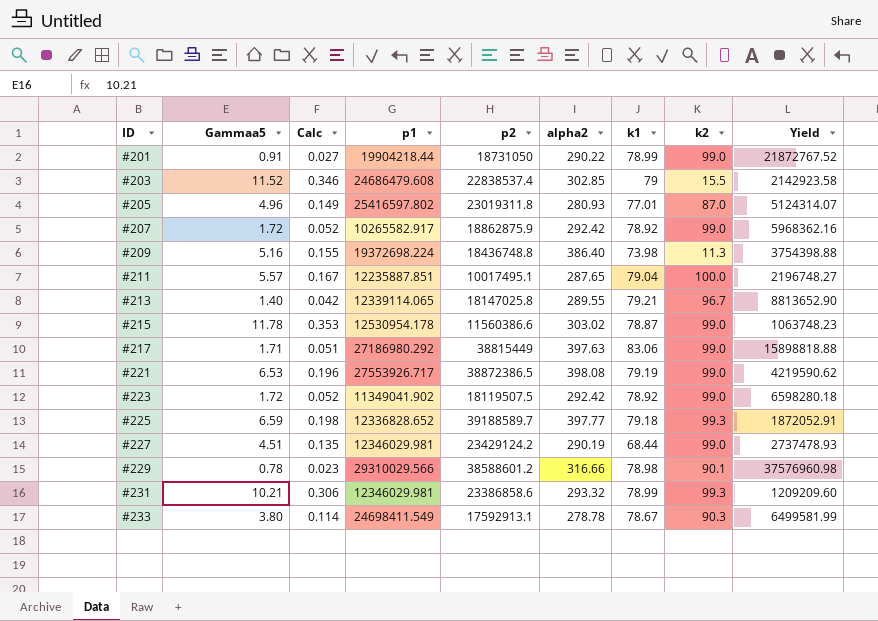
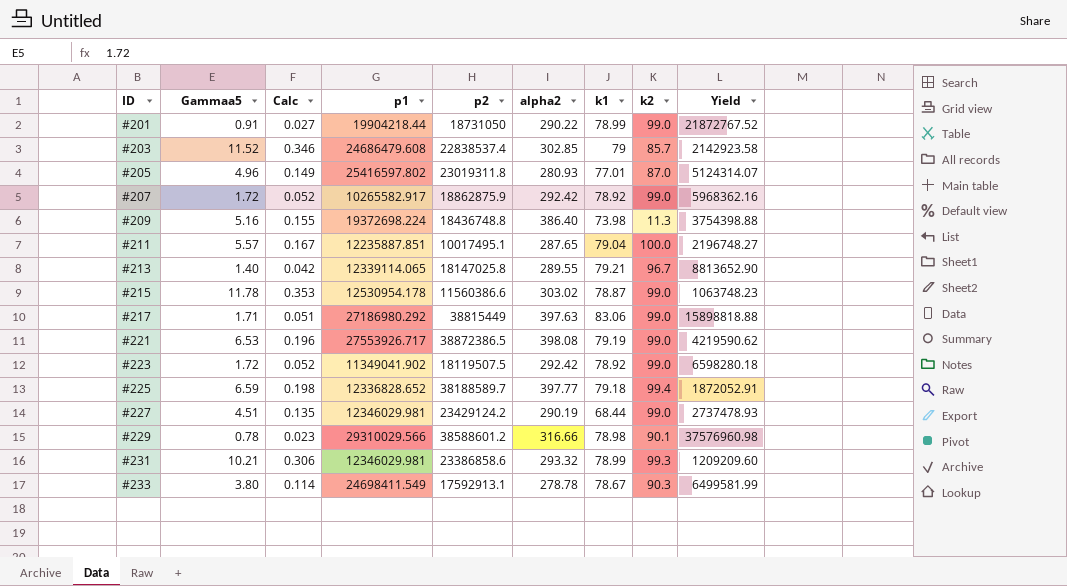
#203 | k2: 15.5 -> 85.7
#225 | p2: 39188589.7 -> 38188589.7
#225 | k2: 99.3 -> 99.4

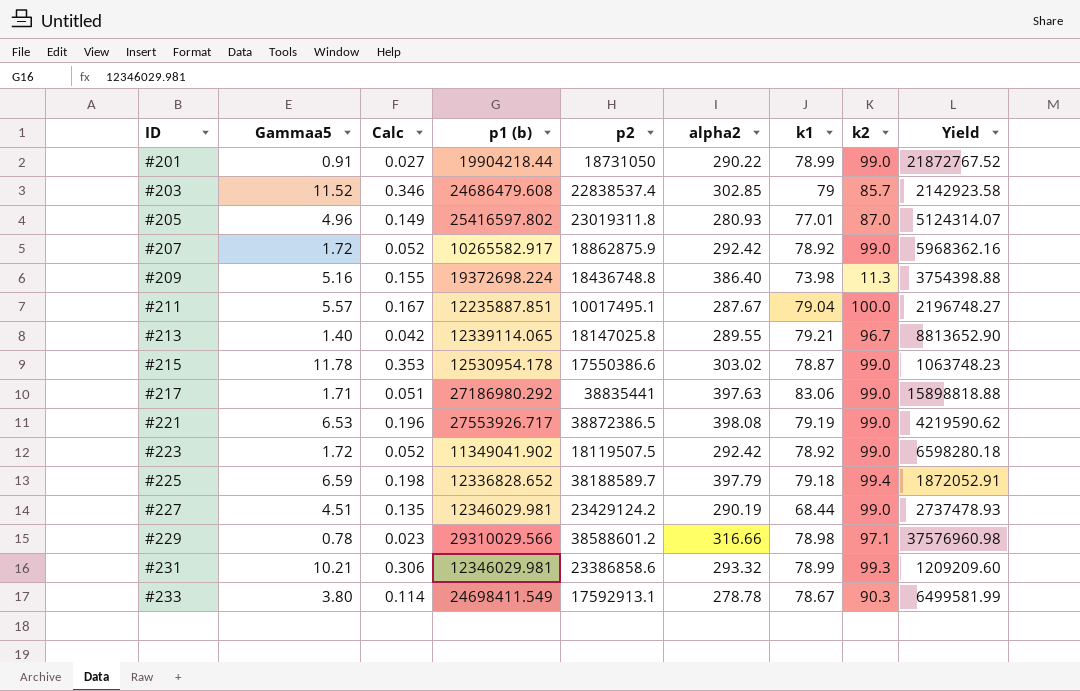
column name: p1 -> p1 (b)
#211 | alpha2: 287.65 -> 287.67
#215 | p2: 11560386.6 -> 17550386.6
#217 | p2: 38815449 -> 38835441
#225 | alpha2: 397.77 -> 397.79
#229 | k2: 90.1 -> 97.1

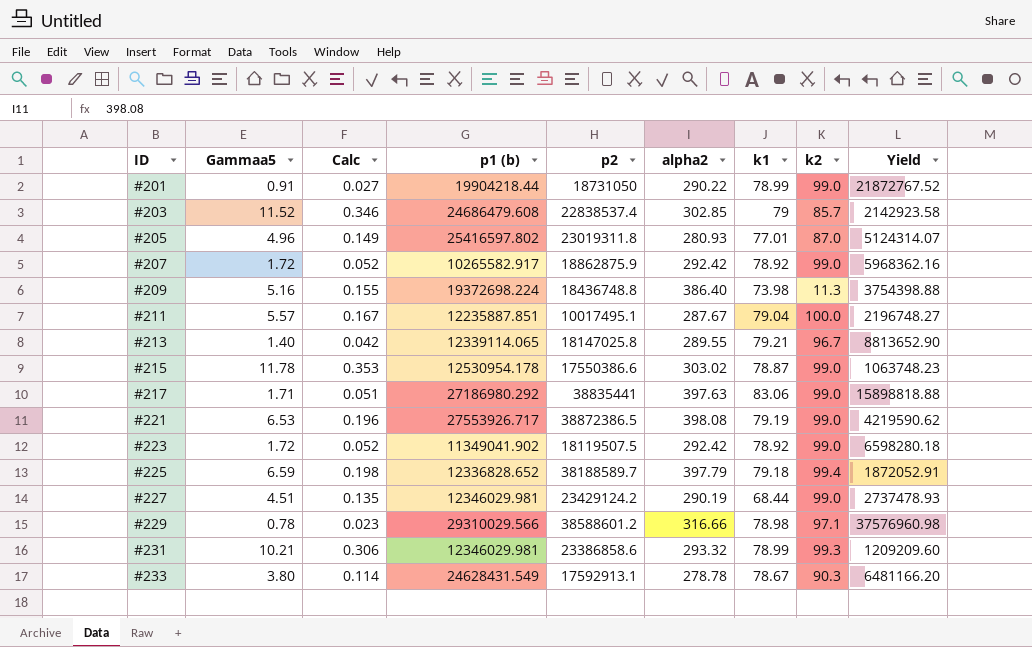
#233 | p1 (b): 24698411.549 -> 24628431.549
#233 | Yield: 6499581.99 -> 6481166.20

